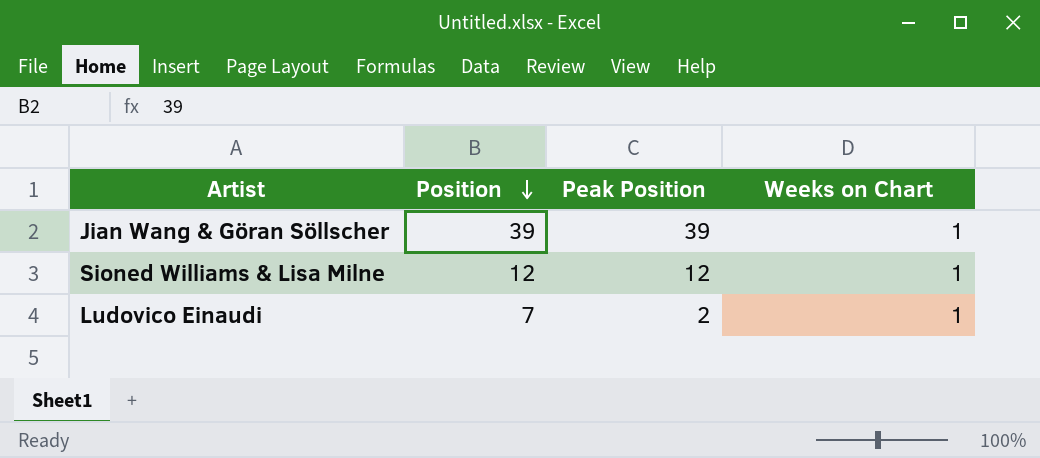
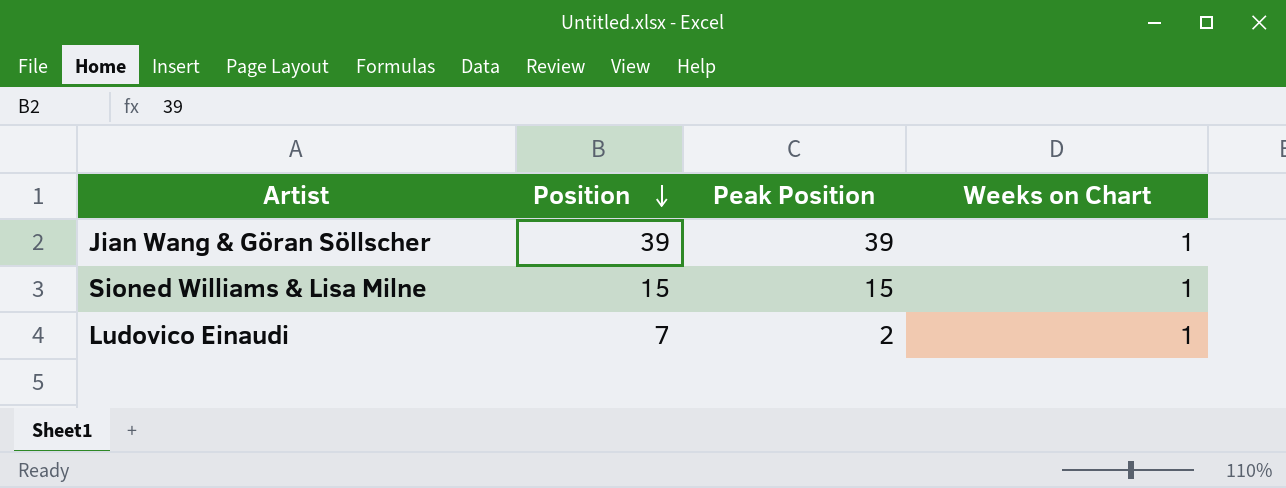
Sioned Williams & Lisa Milne | Position: 12 -> 15
Sioned Williams & Lisa Milne | Peak Position: 12 -> 15

